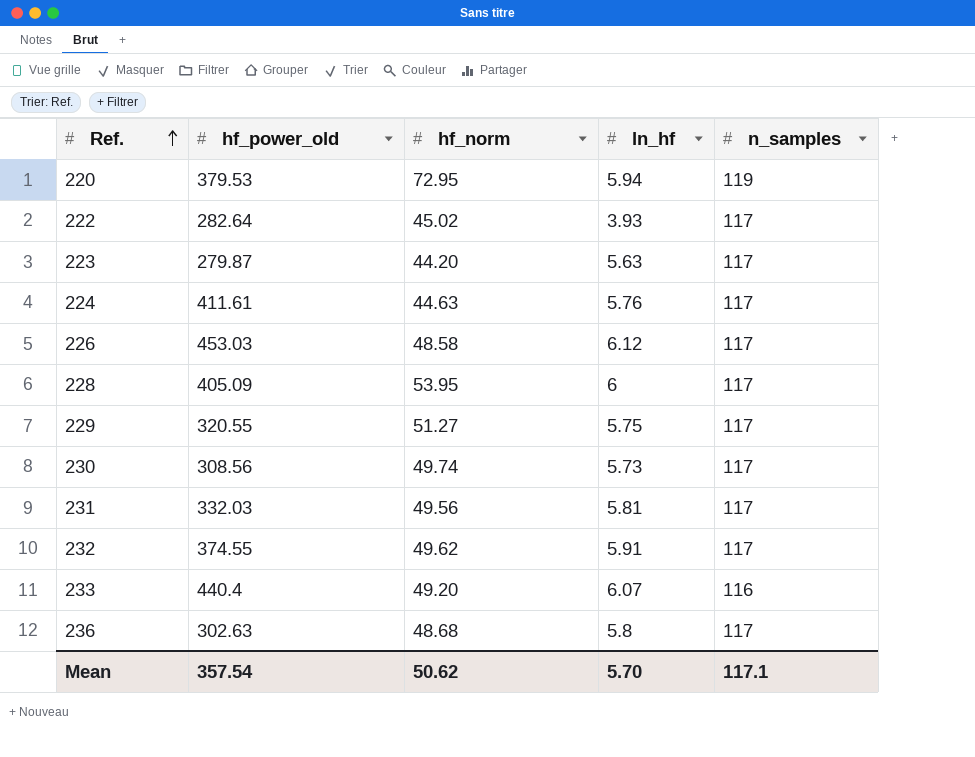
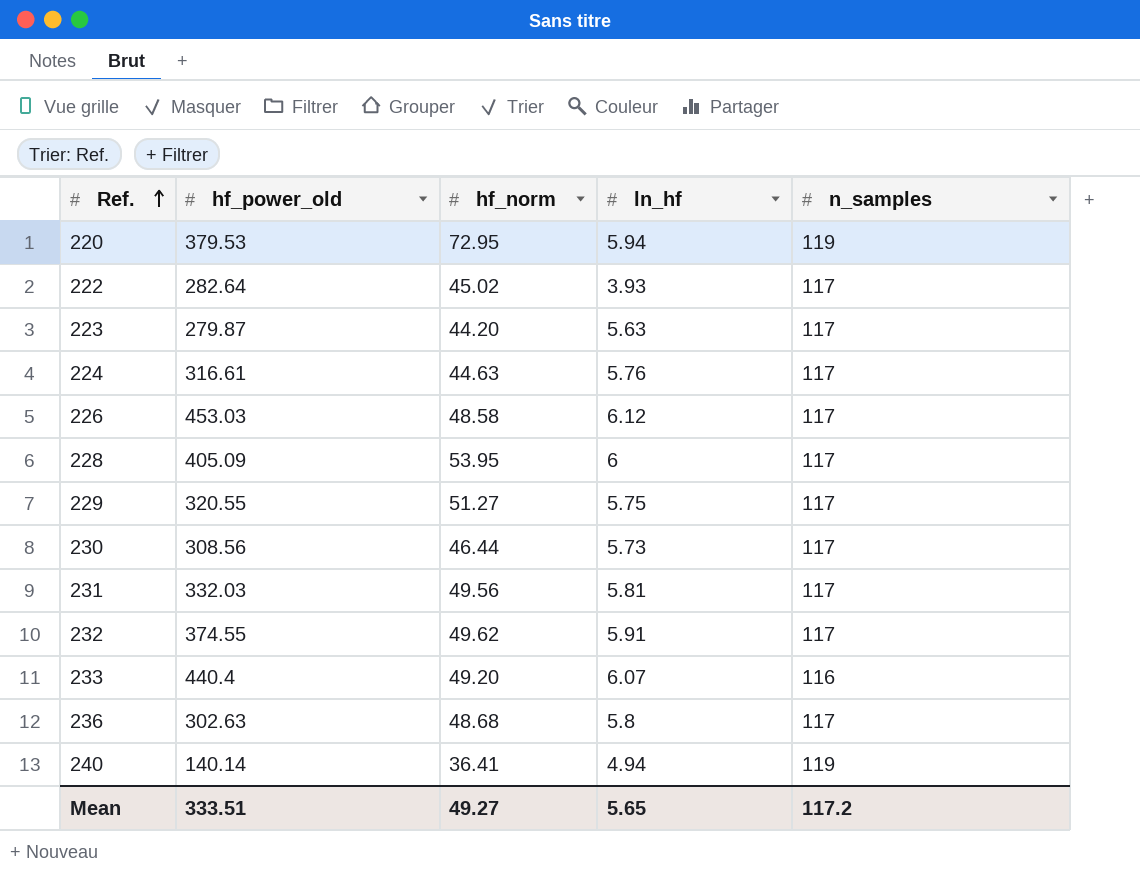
224 | hf_power_old: 411.61 -> 316.61
230 | hf_norm: 49.74 -> 46.44
row 240: none -> 140.14 | 36.41 | 4.94 | 119
Mean | hf_power_old: 357.54 -> 333.51
Mean | hf_norm: 50.62 -> 49.27
Mean | ln_hf: 5.70 -> 5.65
Mean | n_samples: 117.1 -> 117.2

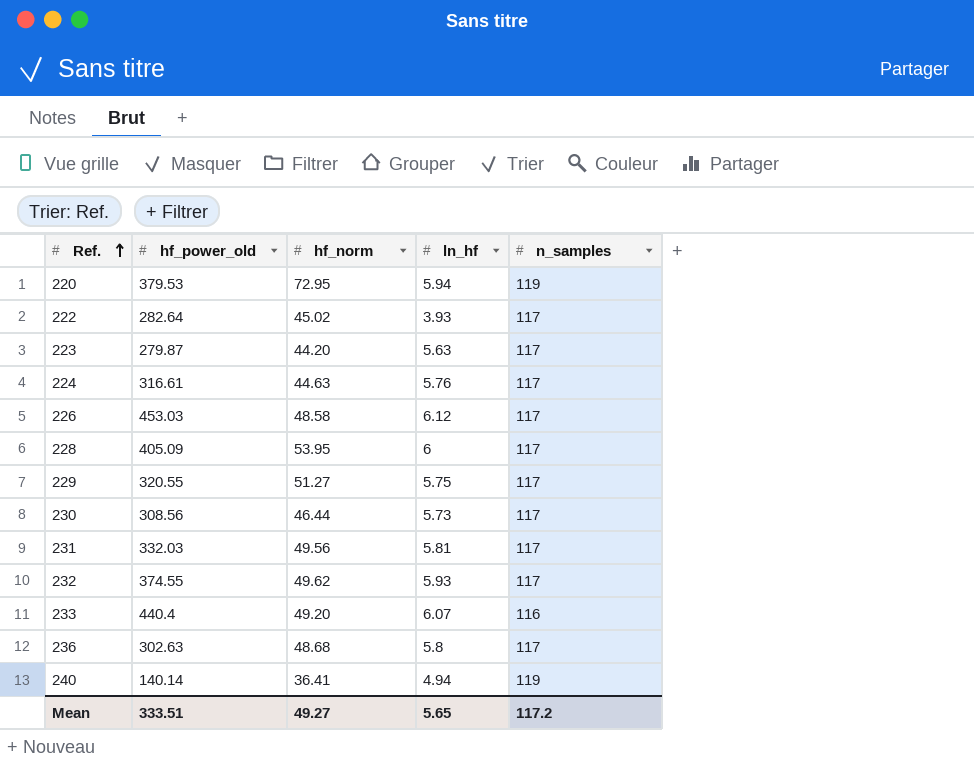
232 | ln_hf: 5.91 -> 5.93

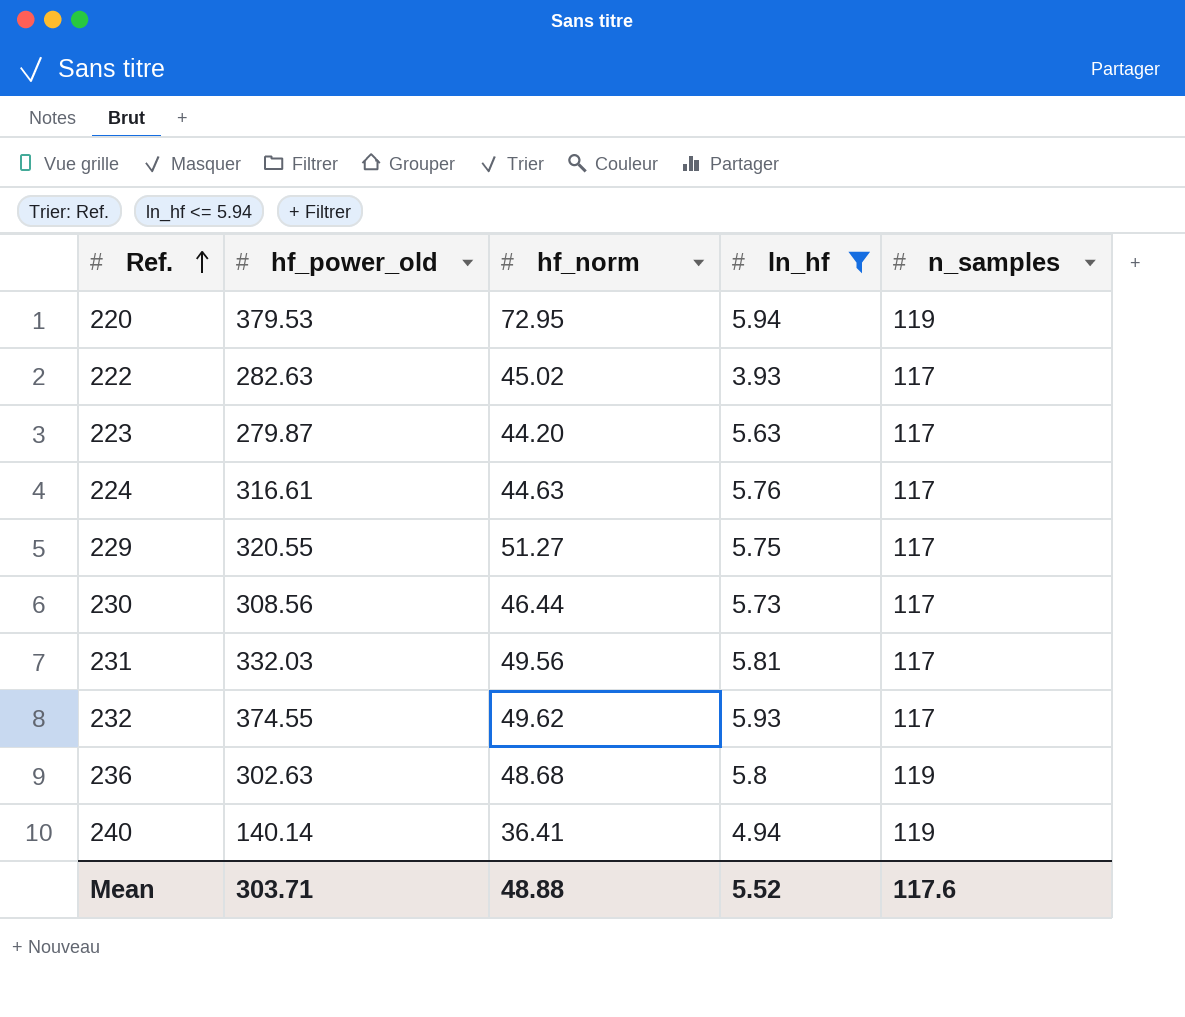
filter: none -> ln_hf <= 5.94
222 | hf_power_old: 282.64 -> 282.63
236 | n_samples: 117 -> 119
Mean | hf_power_old: 333.51 -> 303.71
Mean | hf_norm: 49.27 -> 48.88
Mean | ln_hf: 5.65 -> 5.52
Mean | n_samples: 117.2 -> 117.6

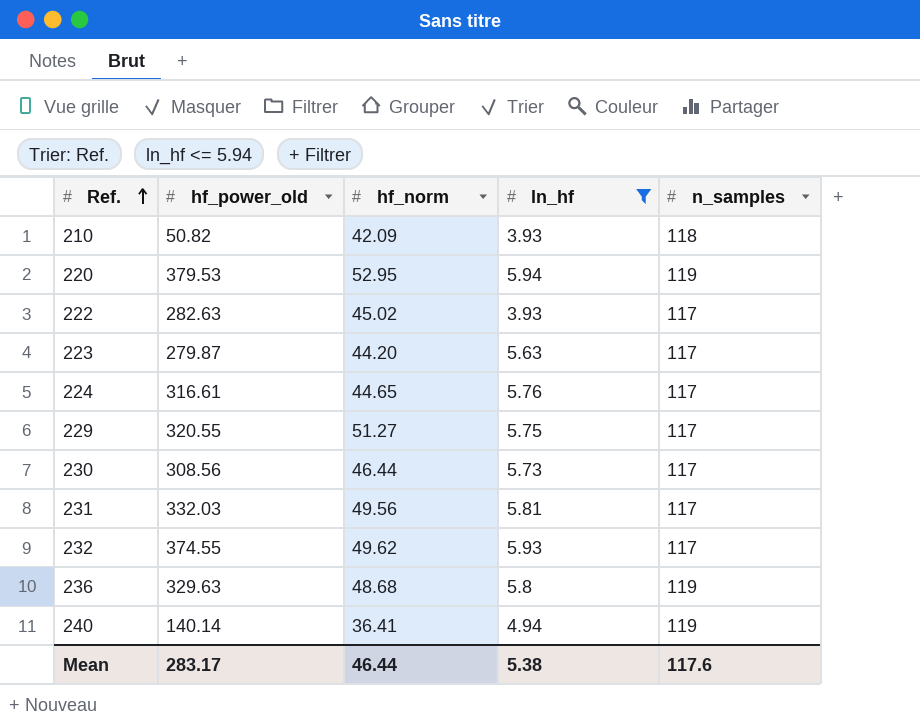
row 210: none -> 50.82 | 42.09 | 3.93 | 118
220 | hf_norm: 72.95 -> 52.95
224 | hf_norm: 44.63 -> 44.65
236 | hf_power_old: 302.63 -> 329.63
Mean | hf_power_old: 303.71 -> 283.17
Mean | hf_norm: 48.88 -> 46.44
Mean | ln_hf: 5.52 -> 5.38

